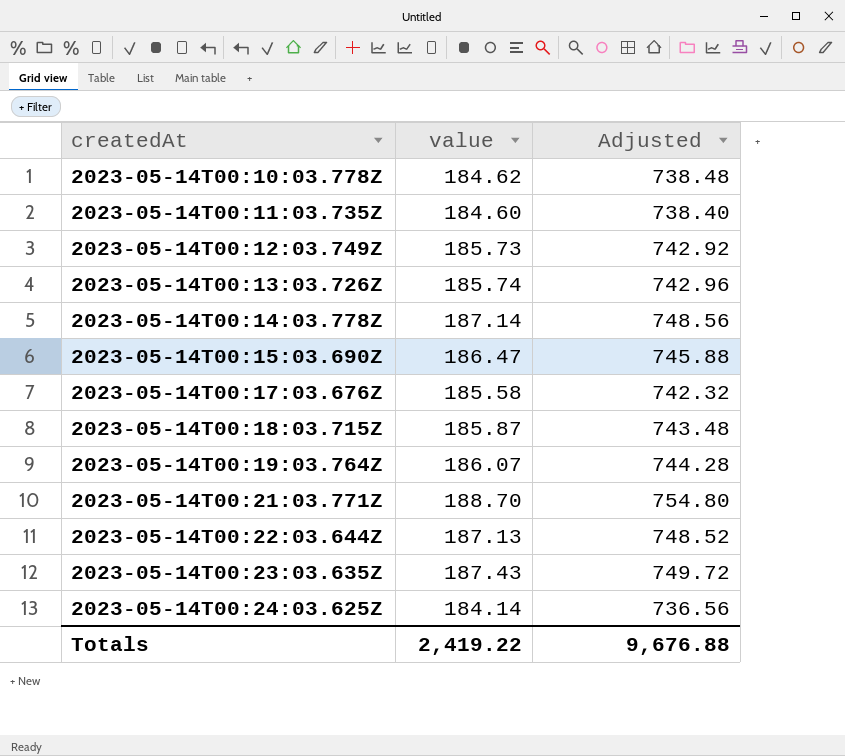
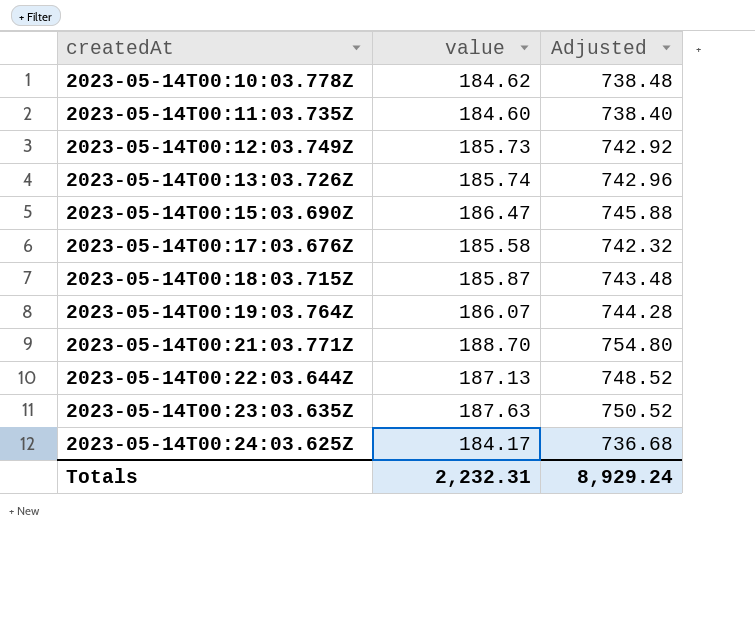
row 2023-05-14T00:14:03.778Z: 187.14 | 748.56 -> none
2023-05-14T00:23:03.635Z | value: 187.43 -> 187.63
2023-05-14T00:23:03.635Z | Adjusted: 749.72 -> 750.52
2023-05-14T00:24:03.625Z | value: 184.14 -> 184.17
2023-05-14T00:24:03.625Z | Adjusted: 736.56 -> 736.68
Totals | value: 2,419.22 -> 2,232.31
Totals | Adjusted: 9,676.88 -> 8,929.24

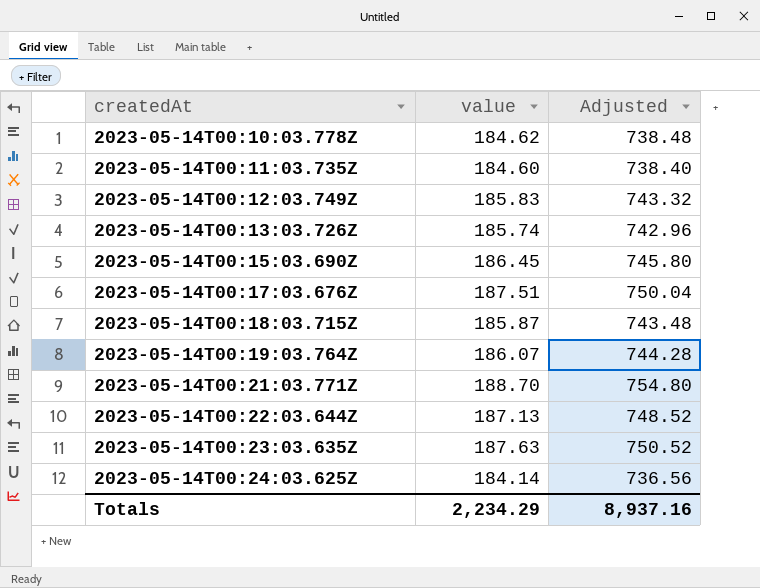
2023-05-14T00:12:03.749Z | value: 185.73 -> 185.83
2023-05-14T00:12:03.749Z | Adjusted: 742.92 -> 743.32
2023-05-14T00:15:03.690Z | value: 186.47 -> 186.45
2023-05-14T00:15:03.690Z | Adjusted: 745.88 -> 745.80
2023-05-14T00:17:03.676Z | value: 185.58 -> 187.51
2023-05-14T00:17:03.676Z | Adjusted: 742.32 -> 750.04
2023-05-14T00:24:03.625Z | value: 184.17 -> 184.14
2023-05-14T00:24:03.625Z | Adjusted: 736.68 -> 736.56
Totals | value: 2,232.31 -> 2,234.29
Totals | Adjusted: 8,929.24 -> 8,937.16

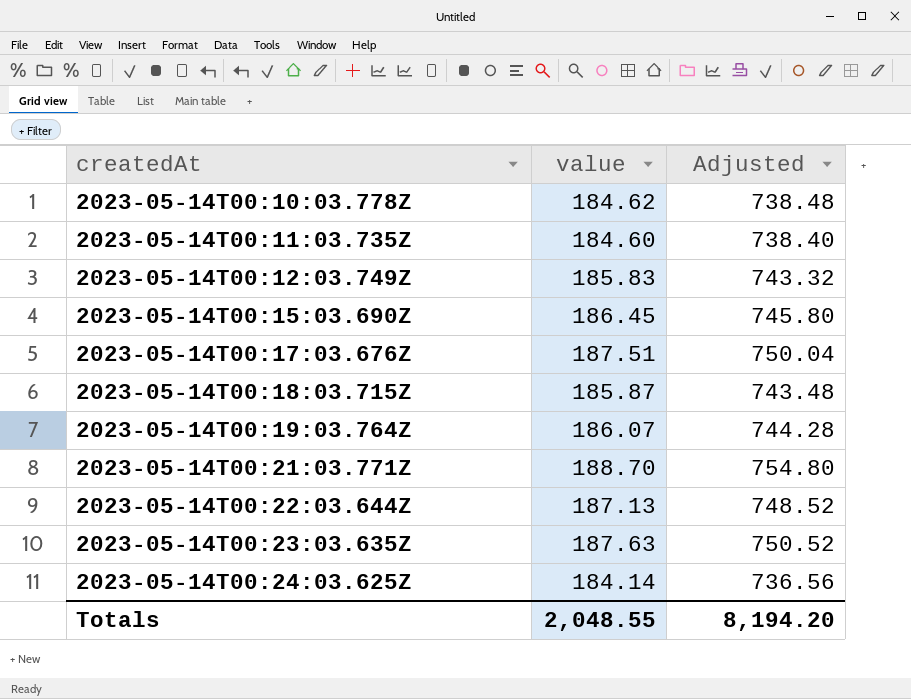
row 2023-05-14T00:13:03.726Z: 185.74 | 742.96 -> none
Totals | value: 2,234.29 -> 2,048.55
Totals | Adjusted: 8,937.16 -> 8,194.20

